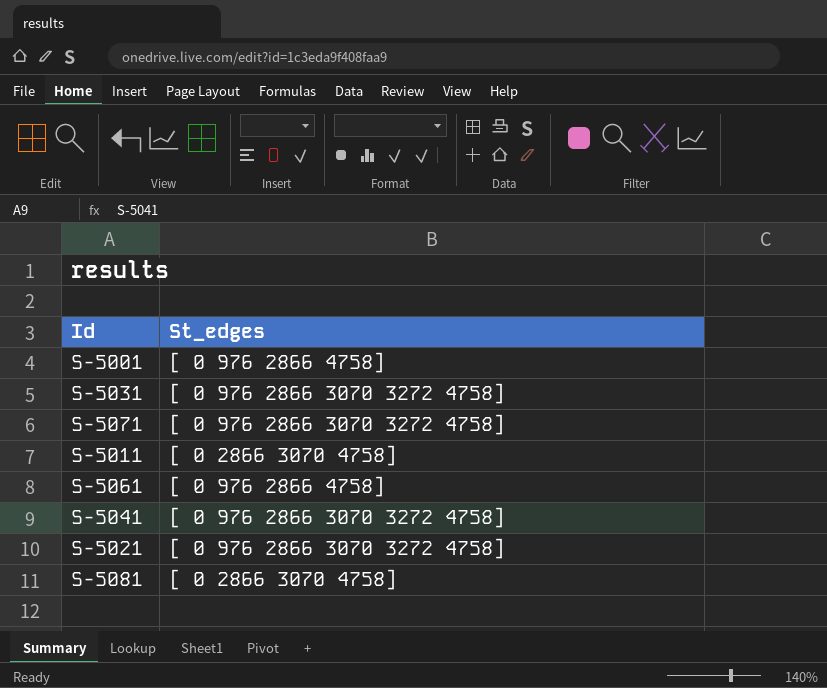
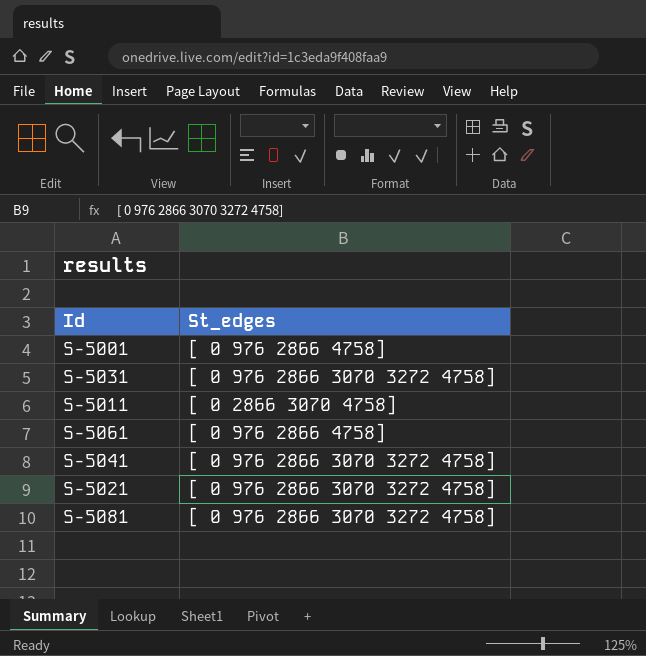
row S-5071: [ 0 976 2866 3070 3272 4758] -> none
S-5081 | St_edges: [ 0 2866 3070 4758] -> [ 0 976 2866 3070 3272 4758]

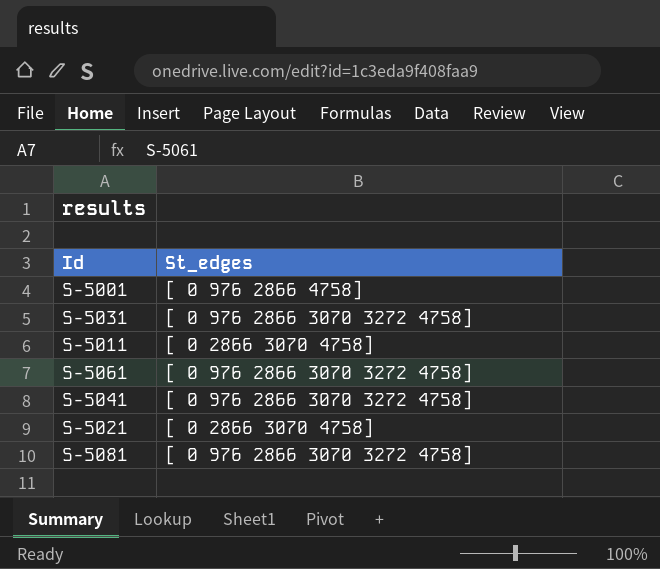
S-5061 | St_edges: [ 0 976 2866 4758] -> [ 0 976 2866 3070 3272 4758]
S-5021 | St_edges: [ 0 976 2866 3070 3272 4758] -> [ 0 2866 3070 4758]

